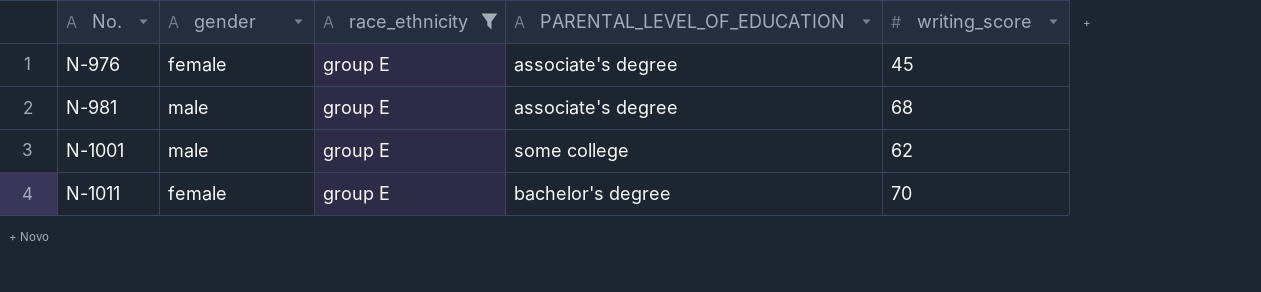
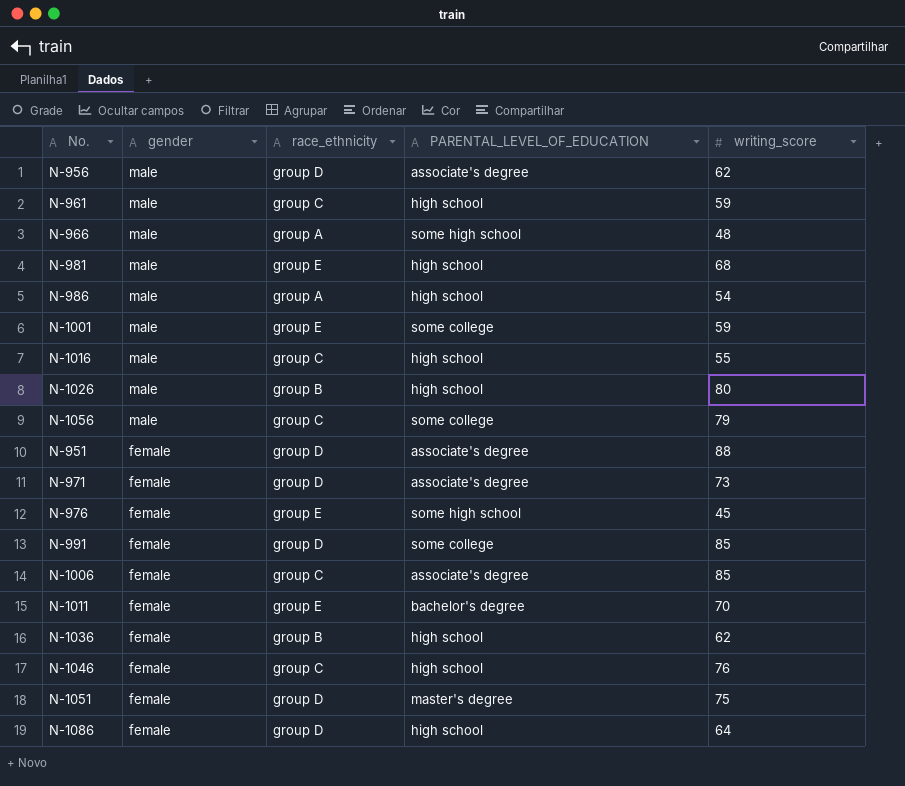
filter: race_ethnicity = group E -> none
row order: No. ascending -> gender descending
N-981 | PARENTAL_LEVEL_OF_EDUCATION: associate's degree -> high school
N-1001 | writing_score: 62 -> 59
N-976 | PARENTAL_LEVEL_OF_EDUCATION: associate's degree -> some high school

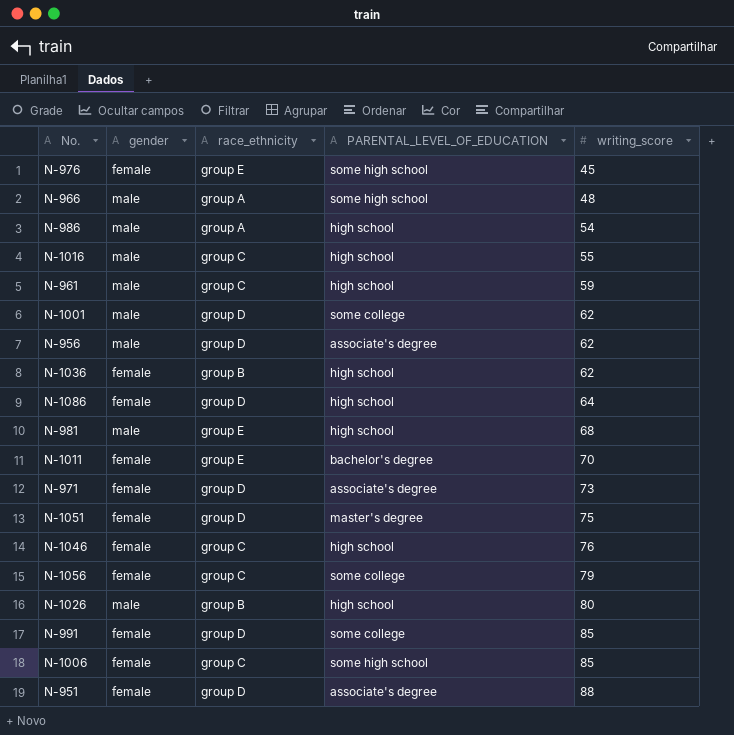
row order: gender descending -> writing_score ascending
N-1001 | race_ethnicity: group E -> group D
N-1001 | writing_score: 59 -> 62
N-1056 | gender: male -> female
N-1006 | PARENTAL_LEVEL_OF_EDUCATION: associate's degree -> some high school

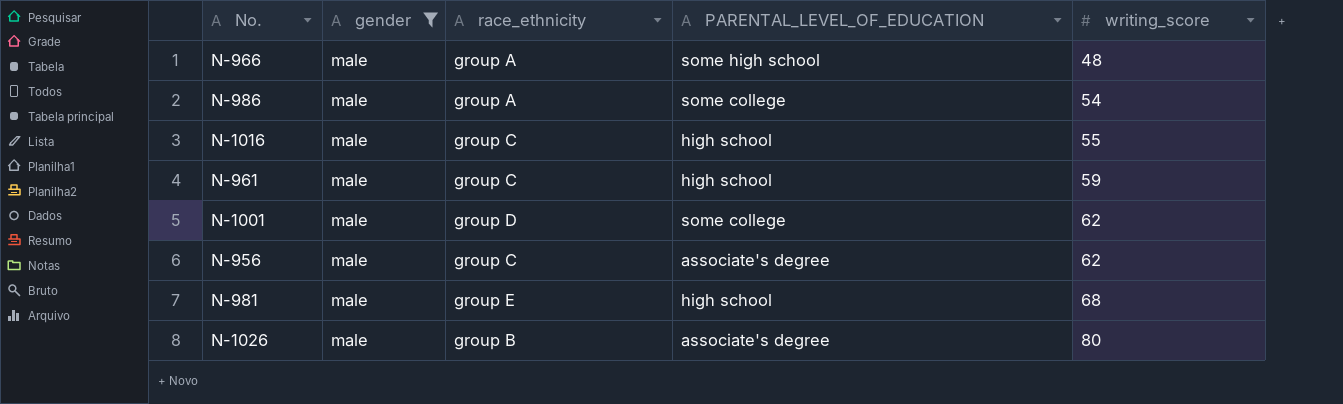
filter: none -> gender = male
N-986 | PARENTAL_LEVEL_OF_EDUCATION: high school -> some college
N-956 | race_ethnicity: group D -> group C
N-1026 | PARENTAL_LEVEL_OF_EDUCATION: high school -> associate's degree

